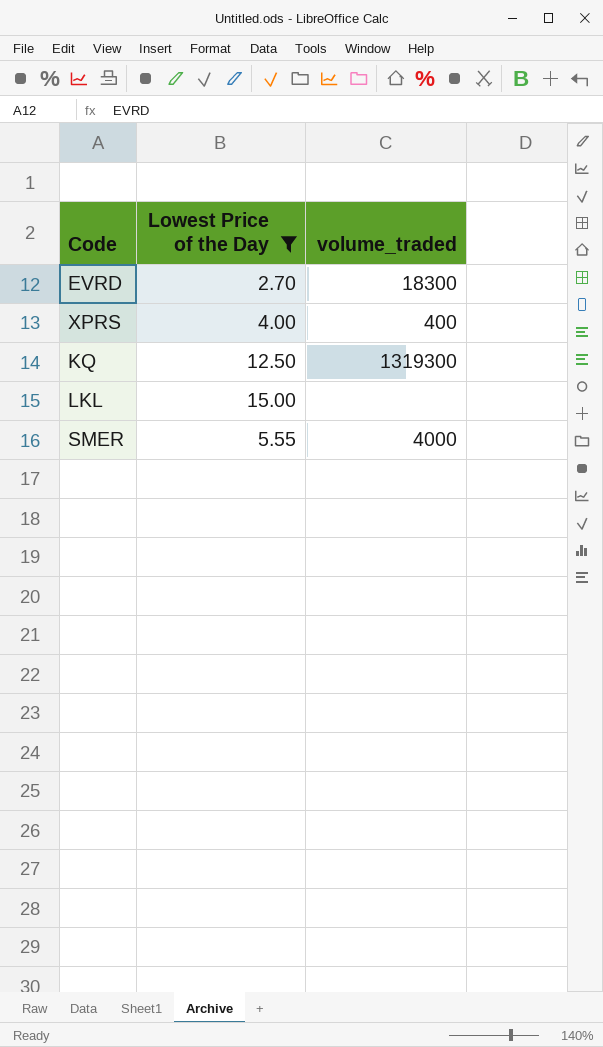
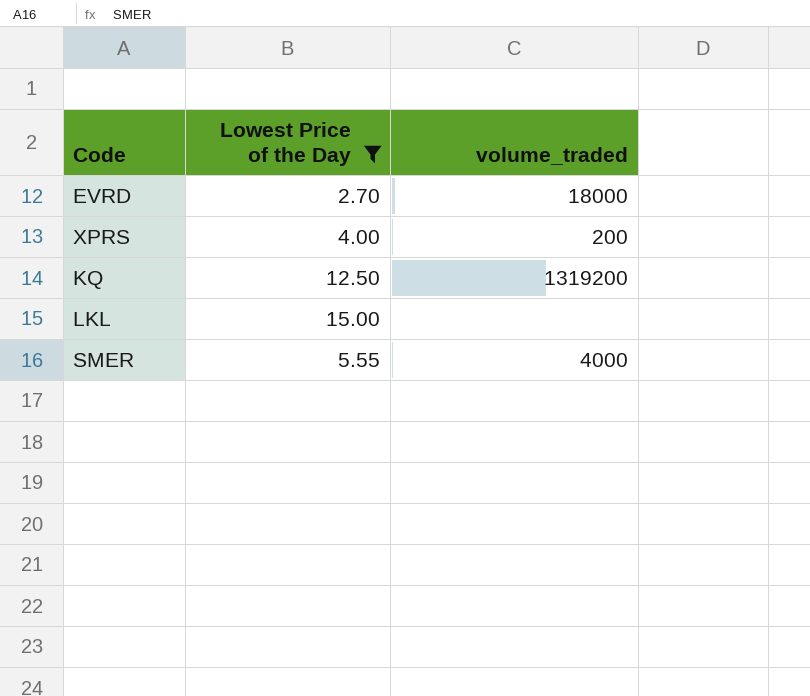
EVRD | volume_traded: 18300 -> 18000
XPRS | volume_traded: 400 -> 200
KQ | volume_traded: 1319300 -> 1319200

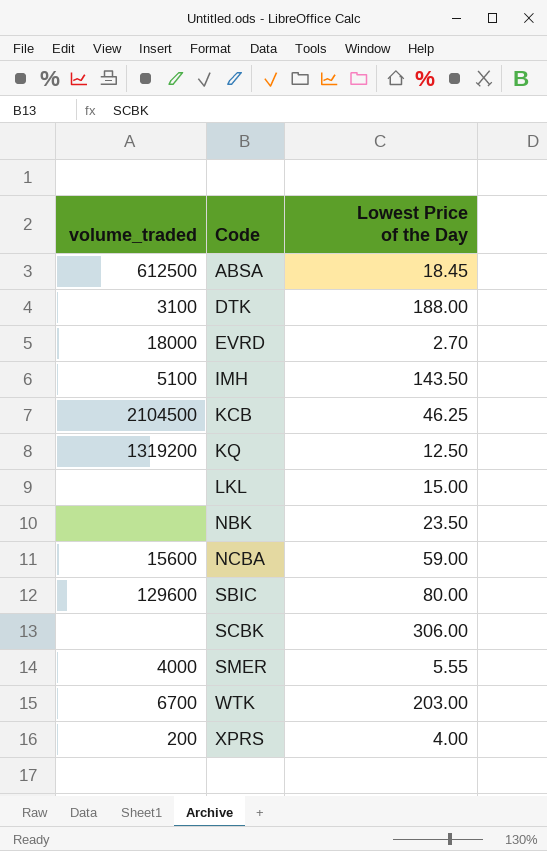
filter: Lowest Price of the Day <= 15.00 -> none
row order: none -> Code ascending
column volume_traded | position: 3 -> 1

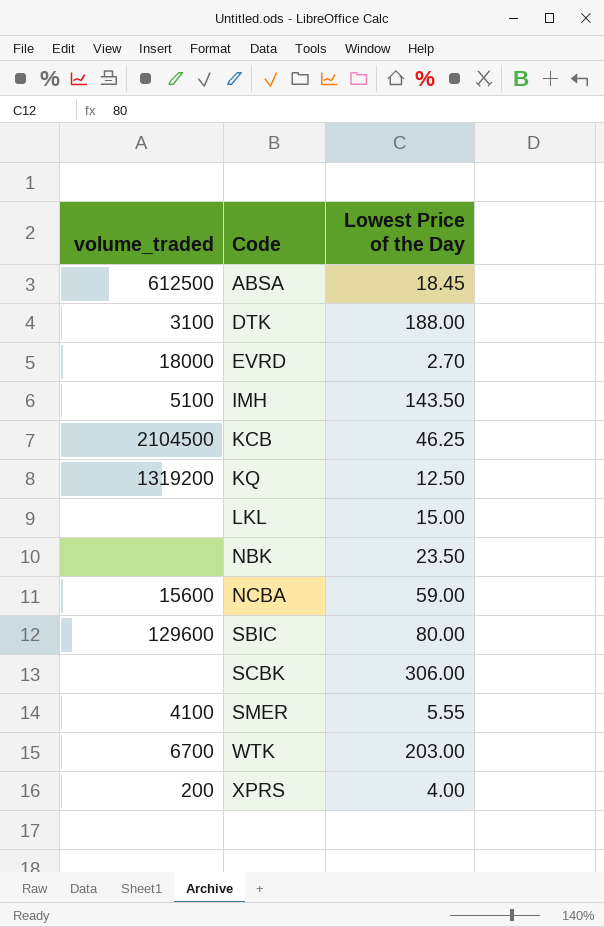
SMER | volume_traded: 4000 -> 4100

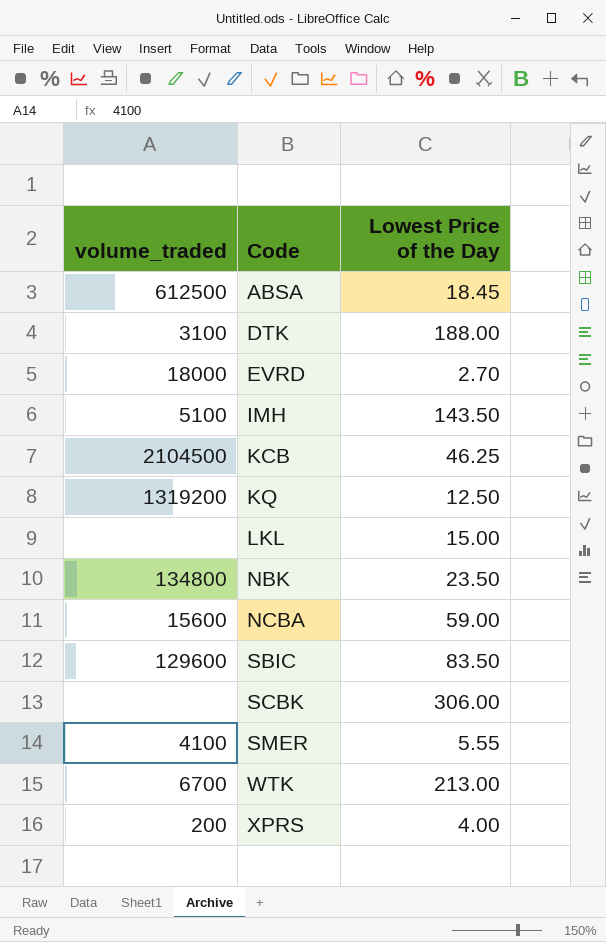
NBK | volume_traded: none -> 134800
SBIC | Lowest Price of the Day: 80.00 -> 83.50
WTK | Lowest Price of the Day: 203.00 -> 213.00

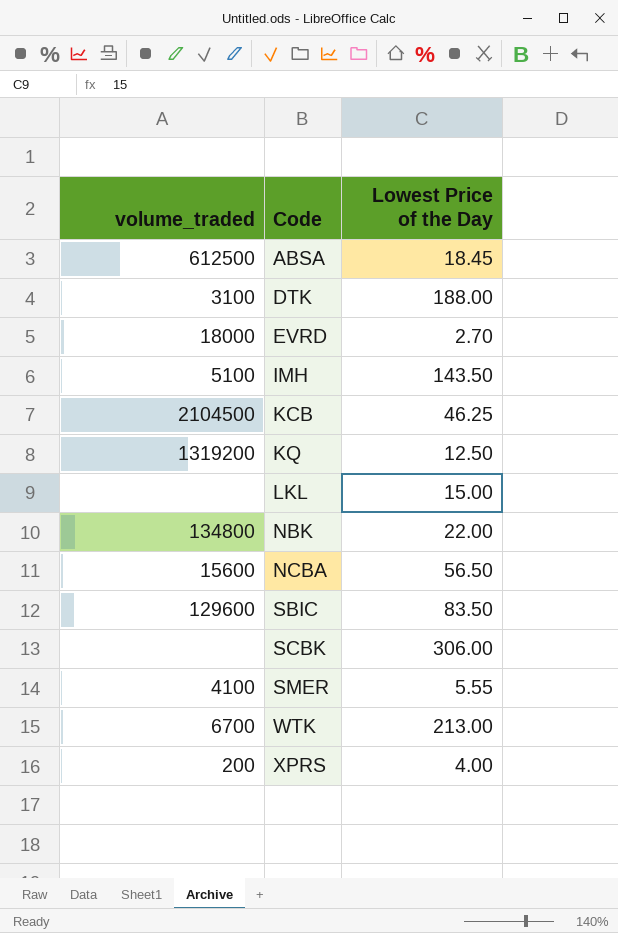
NBK | Lowest Price of the Day: 23.50 -> 22.00
NCBA | Lowest Price of the Day: 59.00 -> 56.50

